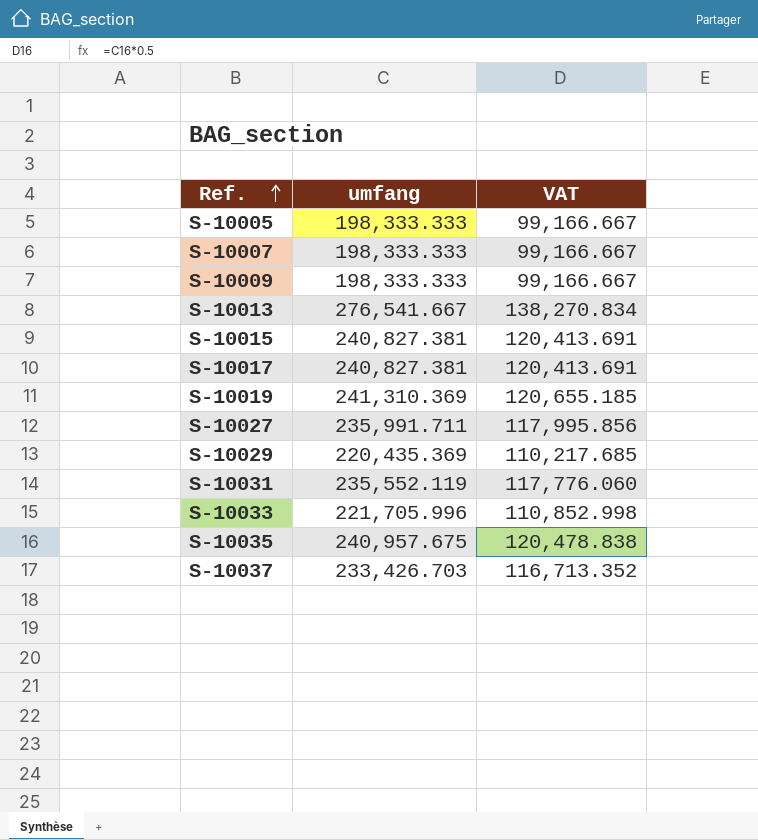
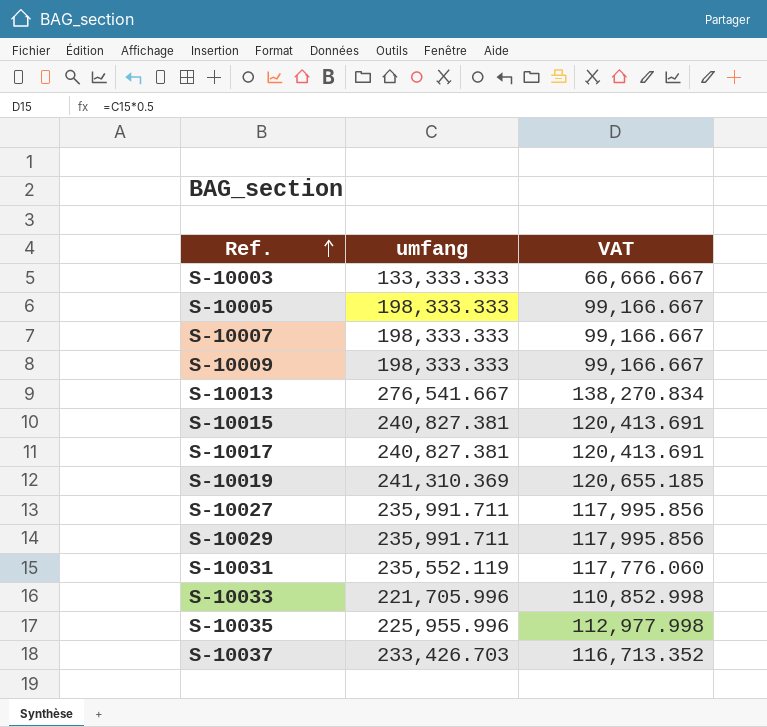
row S-10003: none -> 133,333.333 | 66,666.667
S-10029 | umfang: 220,435.369 -> 235,991.711
S-10029 | VAT: 110,217.685 -> 117,995.856
S-10035 | umfang: 240,957.675 -> 225,955.996
S-10035 | VAT: 120,478.838 -> 112,977.998

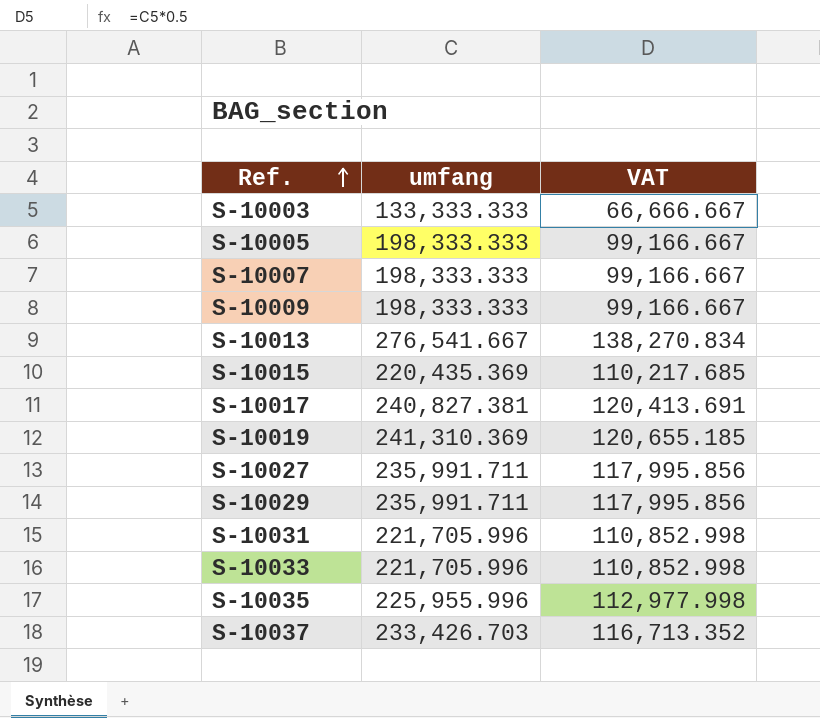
S-10015 | umfang: 240,827.381 -> 220,435.369
S-10015 | VAT: 120,413.691 -> 110,217.685
S-10031 | umfang: 235,552.119 -> 221,705.996
S-10031 | VAT: 117,776.060 -> 110,852.998

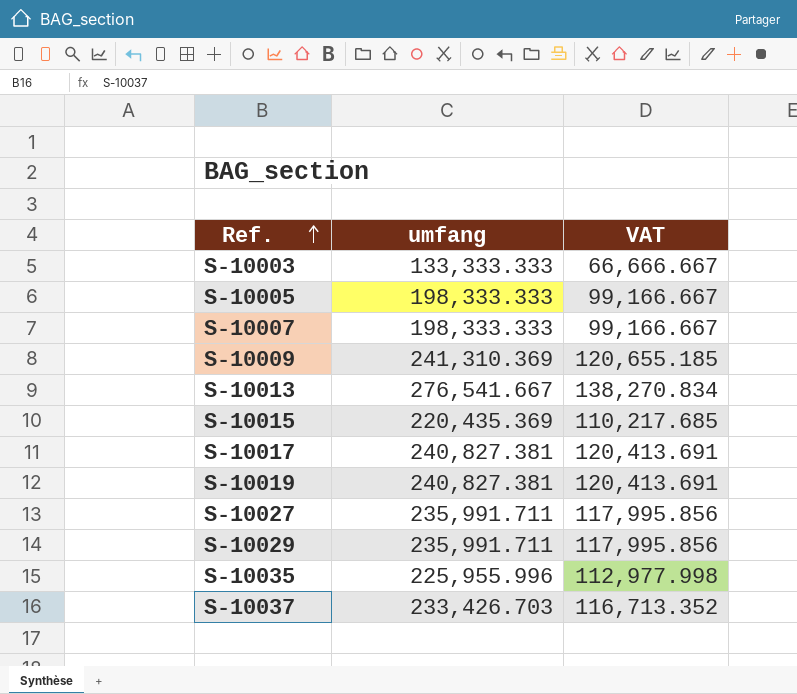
row S-10031: 221,705.996 | 110,852.998 -> none
row S-10033: 221,705.996 | 110,852.998 -> none
S-10009 | umfang: 198,333.333 -> 241,310.369
S-10009 | VAT: 99,166.667 -> 120,655.185
S-10019 | umfang: 241,310.369 -> 240,827.381
S-10019 | VAT: 120,655.185 -> 120,413.691

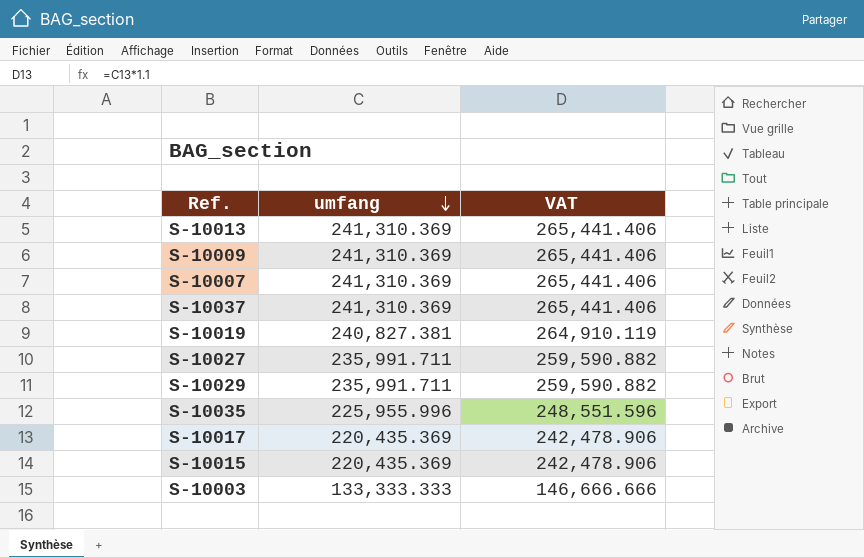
row order: Ref. ascending -> umfang descending
column VAT | formula: [umfang] * 0.5 -> [umfang] * 1.1
row S-10005: 198,333.333 | 99,166.667 -> none
S-10013 | umfang: 276,541.667 -> 241,310.369
S-10007 | umfang: 198,333.333 -> 241,310.369
S-10037 | umfang: 233,426.703 -> 241,310.369
S-10017 | umfang: 240,827.381 -> 220,435.369

